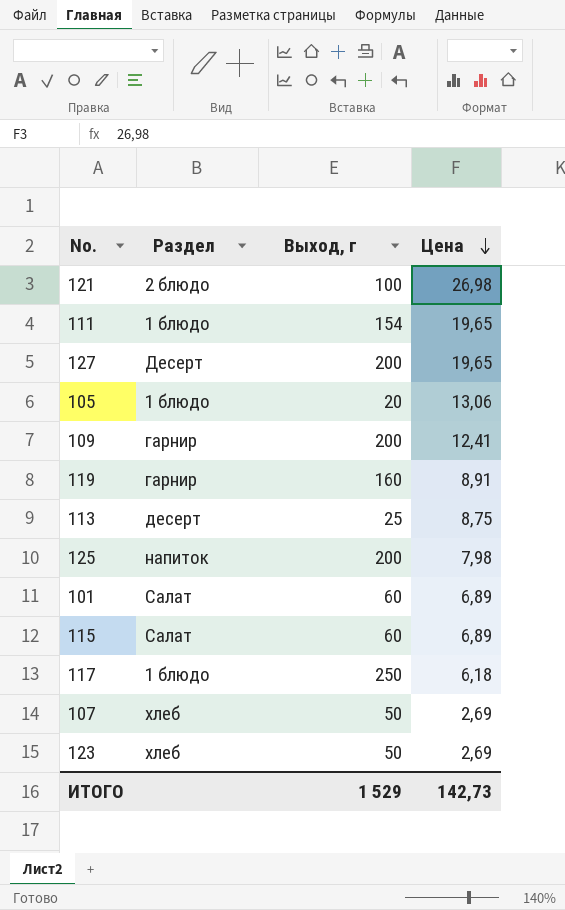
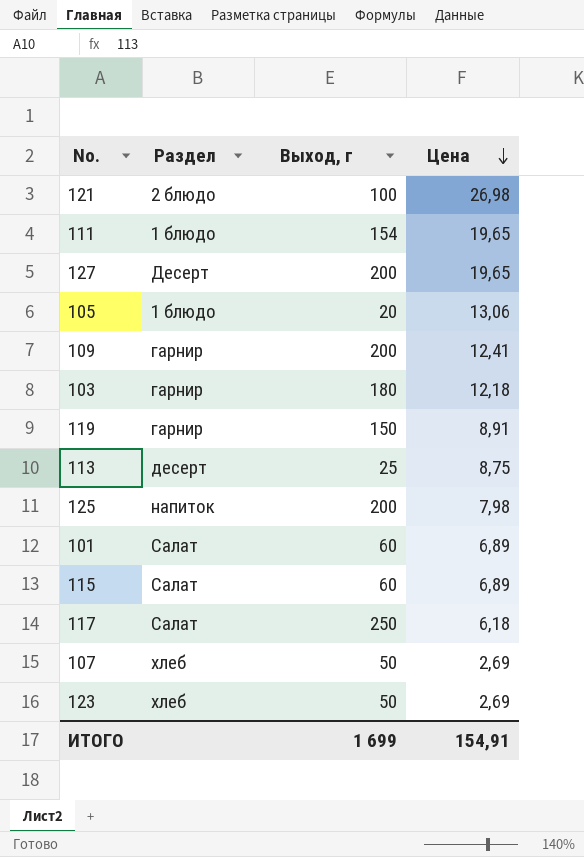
row 103: none -> гарнир | 180 | 12,18
119 | Выход, г: 160 -> 150
117 | Раздел: 1 блюдо -> Салат
ИТОГО | Выход, г: 1 529 -> 1 699
ИТОГО | Цена: 142,73 -> 154,91

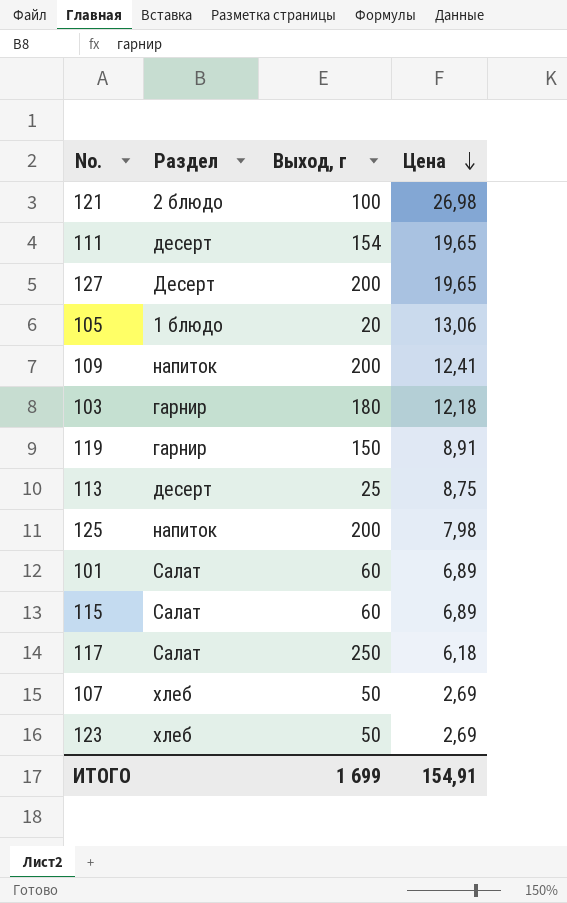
111 | Раздел: 1 блюдо -> десерт
109 | Раздел: гарнир -> напиток

